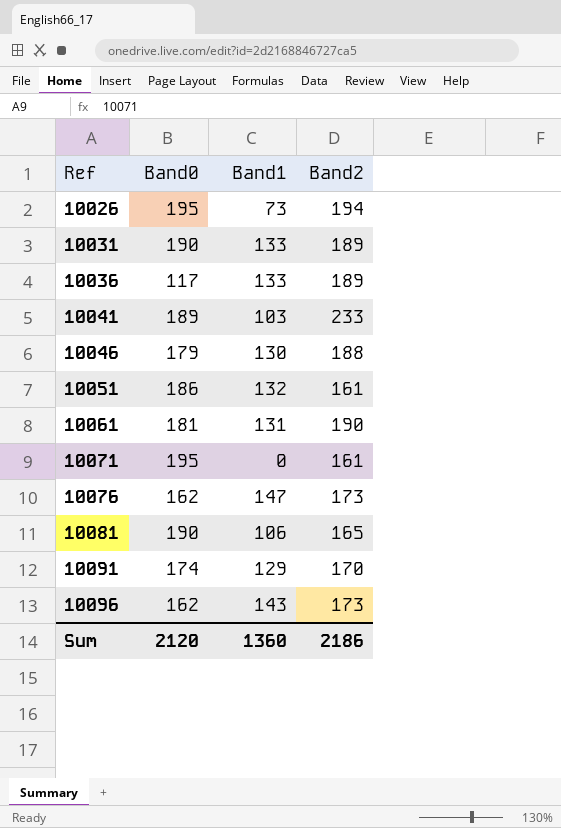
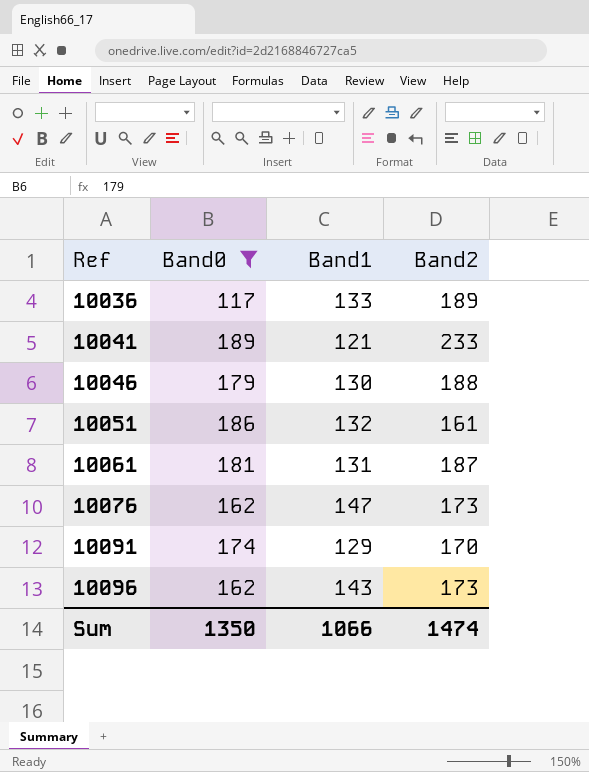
filter: none -> Band0 <= 189
10041 | Band1: 103 -> 121
10061 | Band2: 190 -> 187
Sum | Band0: 2120 -> 1350
Sum | Band1: 1360 -> 1066
Sum | Band2: 2186 -> 1474

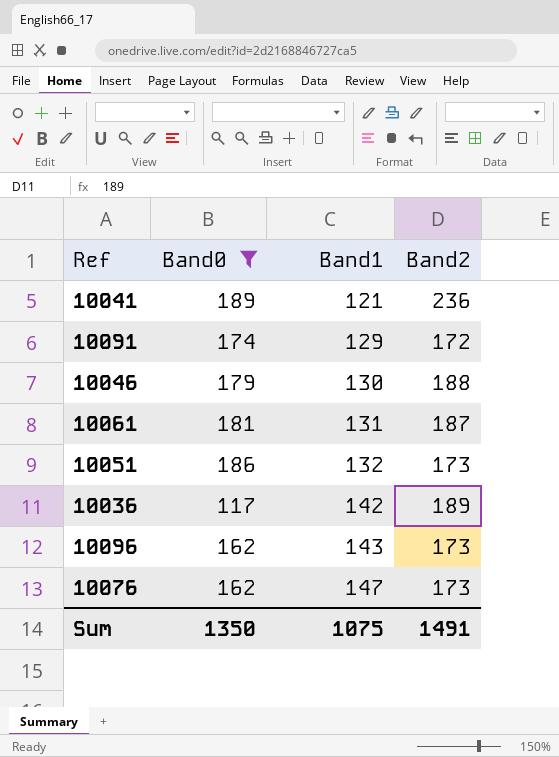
row order: Ref ascending -> Band1 ascending
10041 | Band2: 233 -> 236
10091 | Band2: 170 -> 172
10051 | Band2: 161 -> 173
10036 | Band1: 133 -> 142
Sum | Band1: 1066 -> 1075
Sum | Band2: 1474 -> 1491

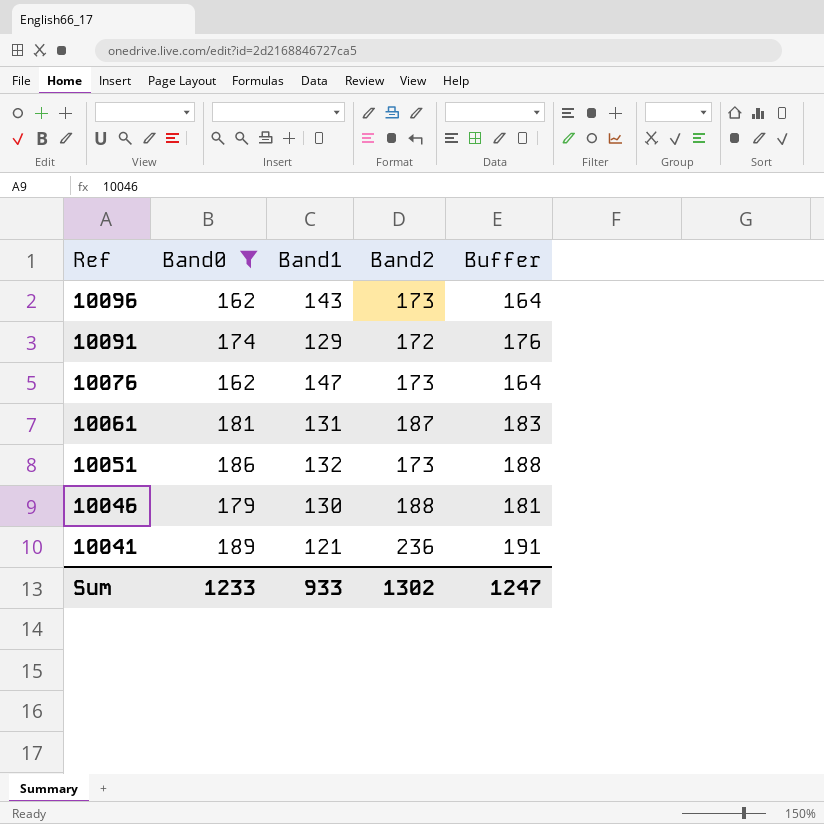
row order: Band1 ascending -> Ref descending
column Buffer | formula: none -> [Band0] + 2
row 10036: 117 | 142 | 189 -> none
Sum | Band0: 1350 -> 1233
Sum | Band1: 1075 -> 933
Sum | Band2: 1491 -> 1302

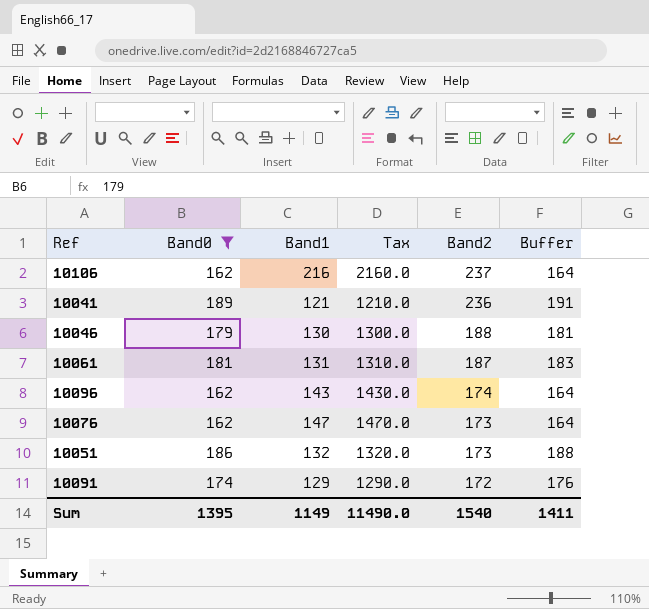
row order: Ref descending -> Band2 descending
column Tax | formula: none -> [Band1] * 10
row 10106: none -> 162 | 216 | 2160.0 | 237 | 164
10096 | Band2: 173 -> 174
Sum | Band0: 1233 -> 1395
Sum | Band1: 933 -> 1149
Sum | Band2: 1302 -> 1540
Sum | Buffer: 1247 -> 1411

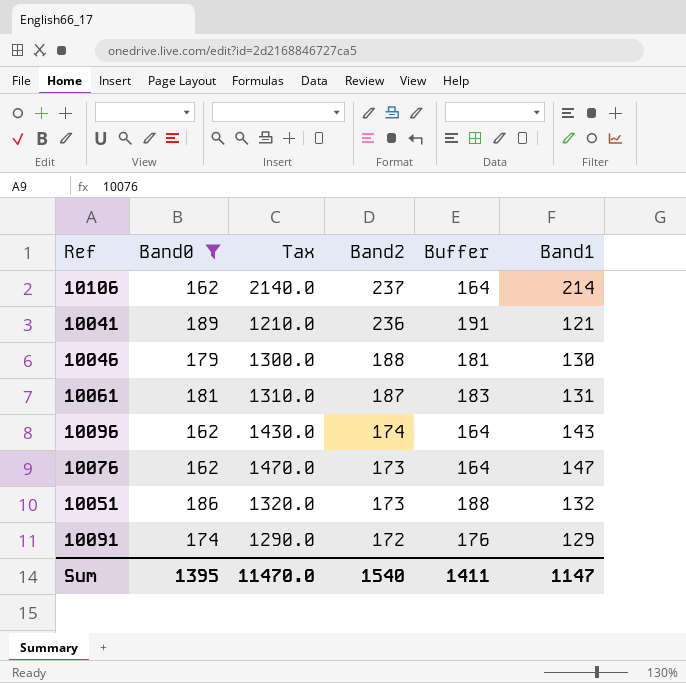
column Band1 | position: 3 -> 6
10106 | Tax: 2160.0 -> 2140.0
10106 | Band1: 216 -> 214
Sum | Tax: 11490.0 -> 11470.0
Sum | Band1: 1149 -> 1147

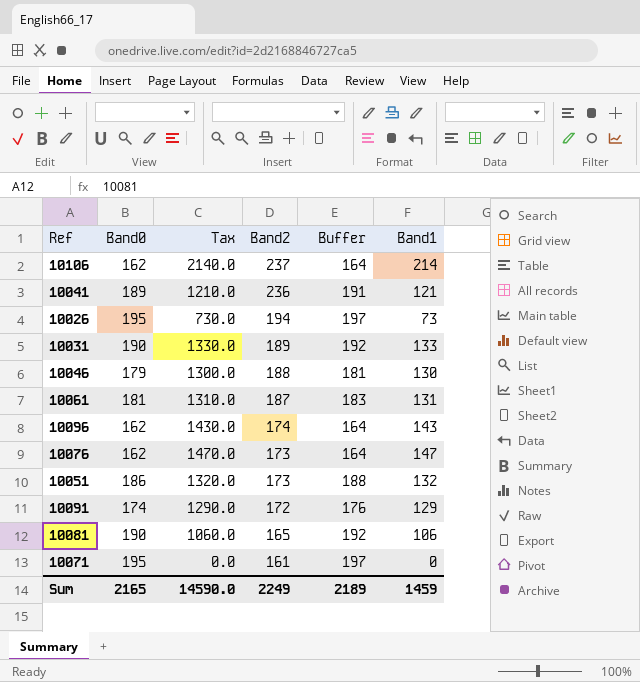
filter: Band0 <= 189 -> none
Sum | Band0: 1395 -> 2165
Sum | Tax: 11470.0 -> 14590.0
Sum | Band2: 1540 -> 2249
Sum | Buffer: 1411 -> 2189
Sum | Band1: 1147 -> 1459

